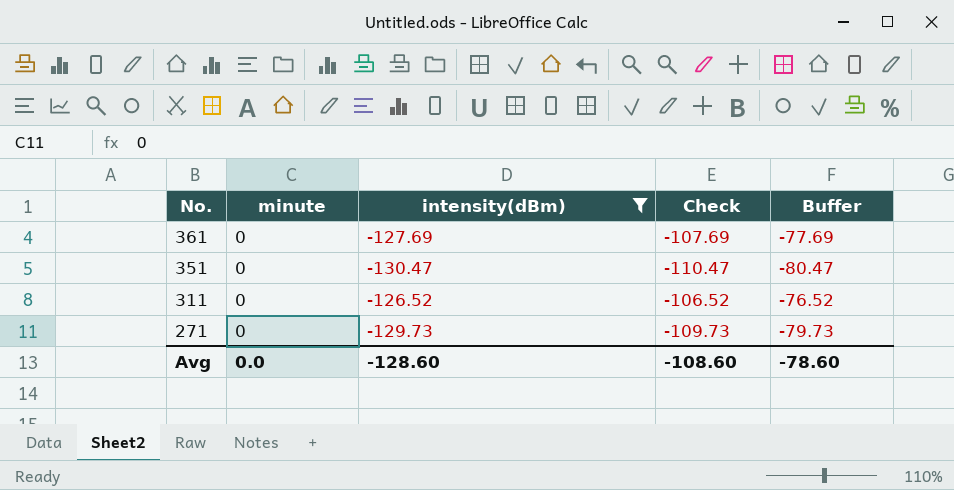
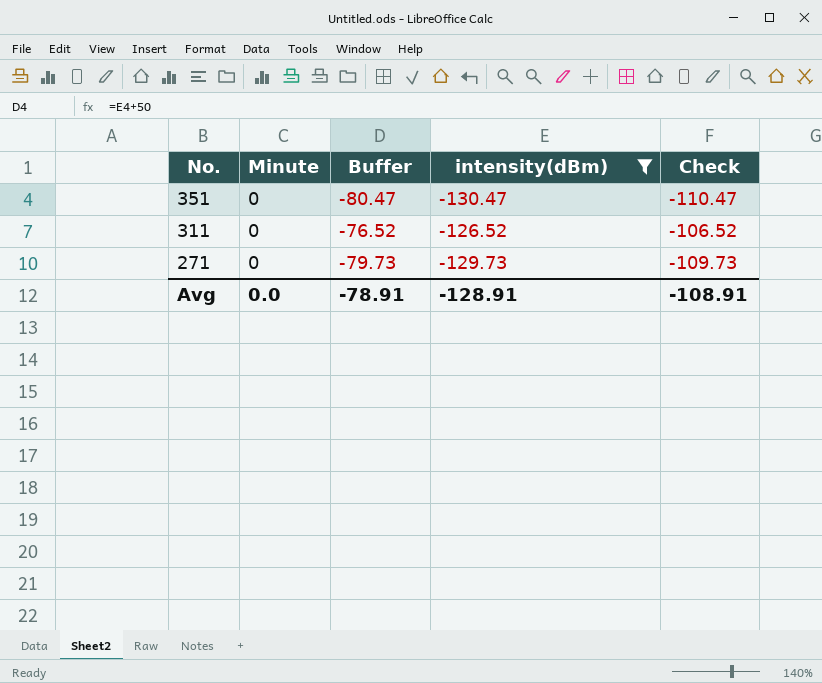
column name: minute -> Minute
column Buffer | position: 5 -> 3
row 361: 0 | -127.69 | -107.69 | -77.69 -> none
Avg | Buffer: -78.60 -> -78.91
Avg | intensity(dBm): -128.60 -> -128.91
Avg | Check: -108.60 -> -108.91

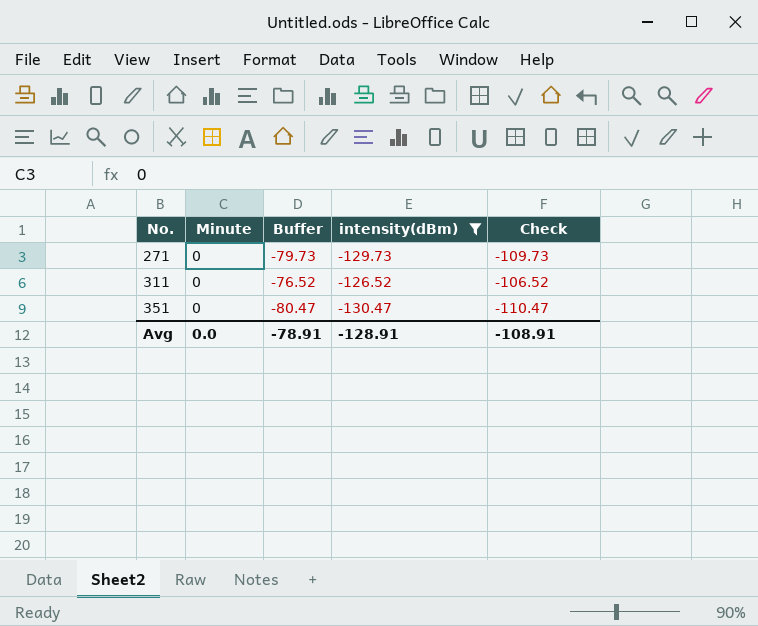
row order: No. descending -> No. ascending

